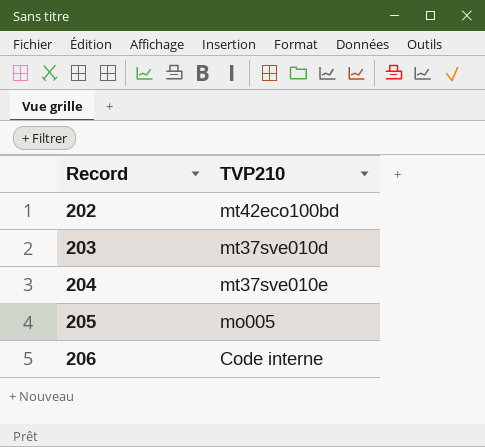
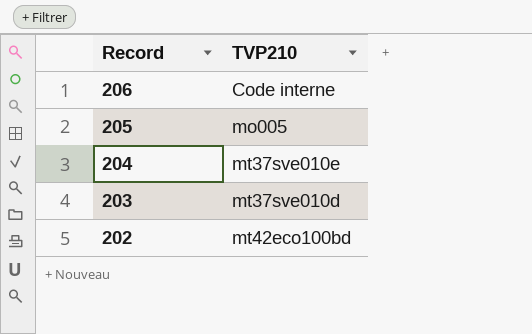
row order: Record ascending -> Record descending

